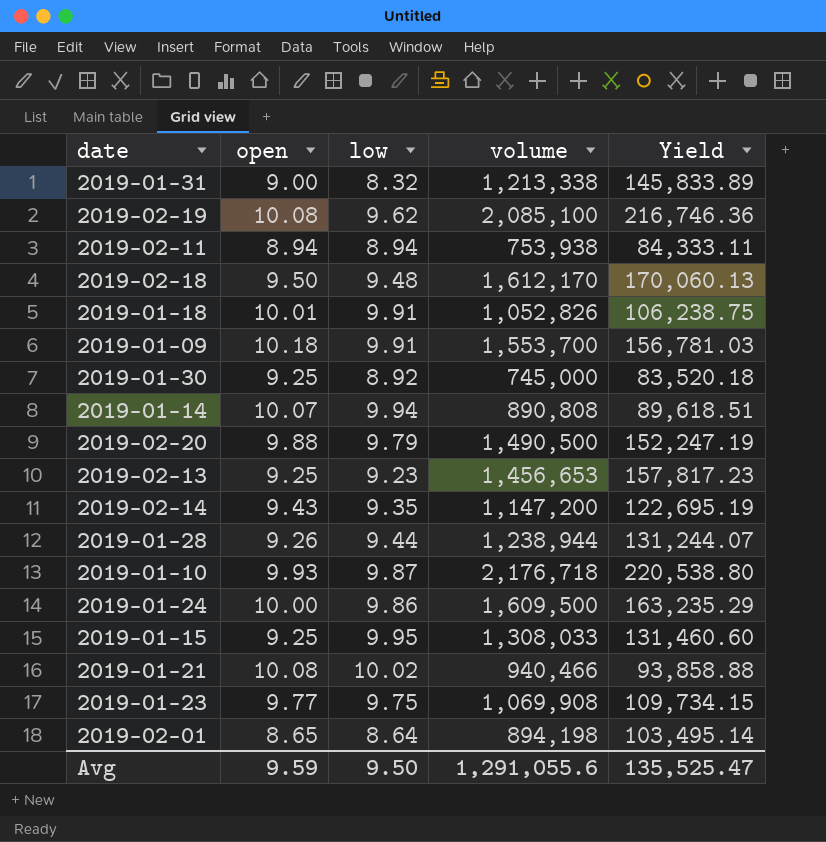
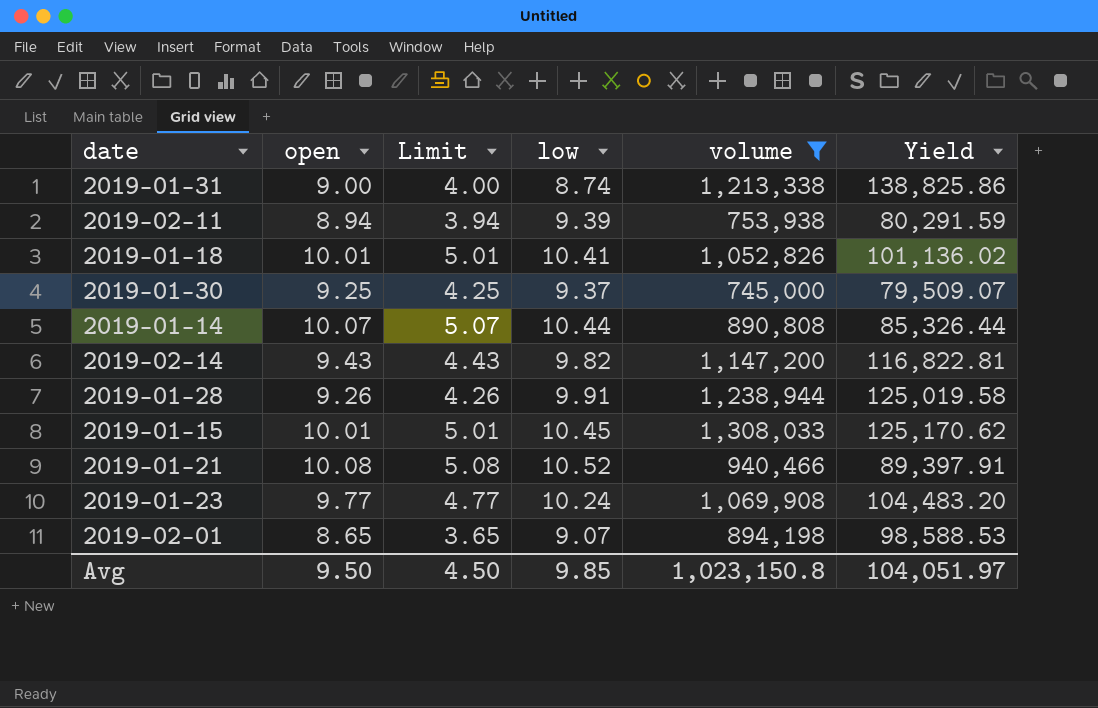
filter: none -> volume <= 1,308,033
column Limit | formula: none -> [open] - 5
2019-01-31 | low: 8.32 -> 8.74
2019-01-31 | Yield: 145,833.89 -> 138,825.86
2019-02-11 | low: 8.94 -> 9.39
2019-02-11 | Yield: 84,333.11 -> 80,291.59
2019-01-18 | low: 9.91 -> 10.41
2019-01-18 | Yield: 106,238.75 -> 101,136.02
2019-01-30 | low: 8.92 -> 9.37
2019-01-30 | Yield: 83,520.18 -> 79,509.07
2019-01-14 | low: 9.94 -> 10.44
2019-01-14 | Yield: 89,618.51 -> 85,326.44
2019-02-14 | low: 9.35 -> 9.82
2019-02-14 | Yield: 122,695.19 -> 116,822.81
2019-01-28 | low: 9.44 -> 9.91
2019-01-28 | Yield: 131,244.07 -> 125,019.58
2019-01-15 | open: 9.25 -> 10.01
2019-01-15 | low: 9.95 -> 10.45
2019-01-15 | Yield: 131,460.60 -> 125,170.62
2019-01-21 | low: 10.02 -> 10.52
2019-01-21 | Yield: 93,858.88 -> 89,397.91
2019-01-23 | low: 9.75 -> 10.24
2019-01-23 | Yield: 109,734.15 -> 104,483.20
2019-02-01 | low: 8.64 -> 9.07
2019-02-01 | Yield: 103,495.14 -> 98,588.53
Avg | open: 9.59 -> 9.50
Avg | low: 9.50 -> 9.85
Avg | volume: 1,291,055.6 -> 1,023,150.8
Avg | Yield: 135,525.47 -> 104,051.97

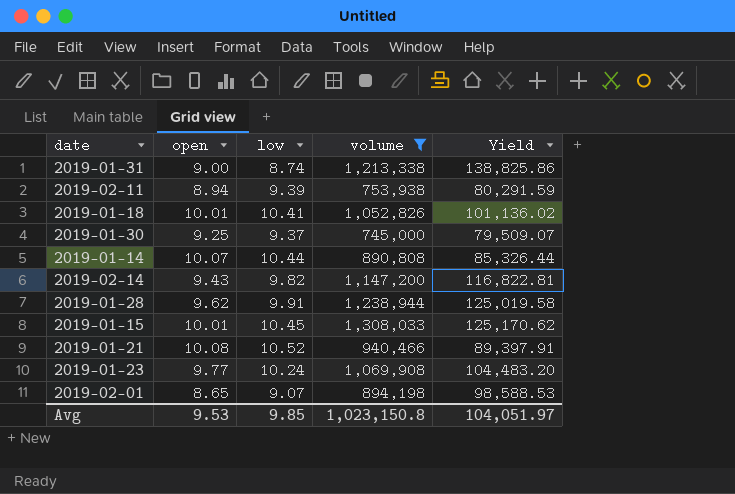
column Limit | formula: [open] - 5 -> none
2019-01-28 | open: 9.26 -> 9.62
Avg | open: 9.50 -> 9.53

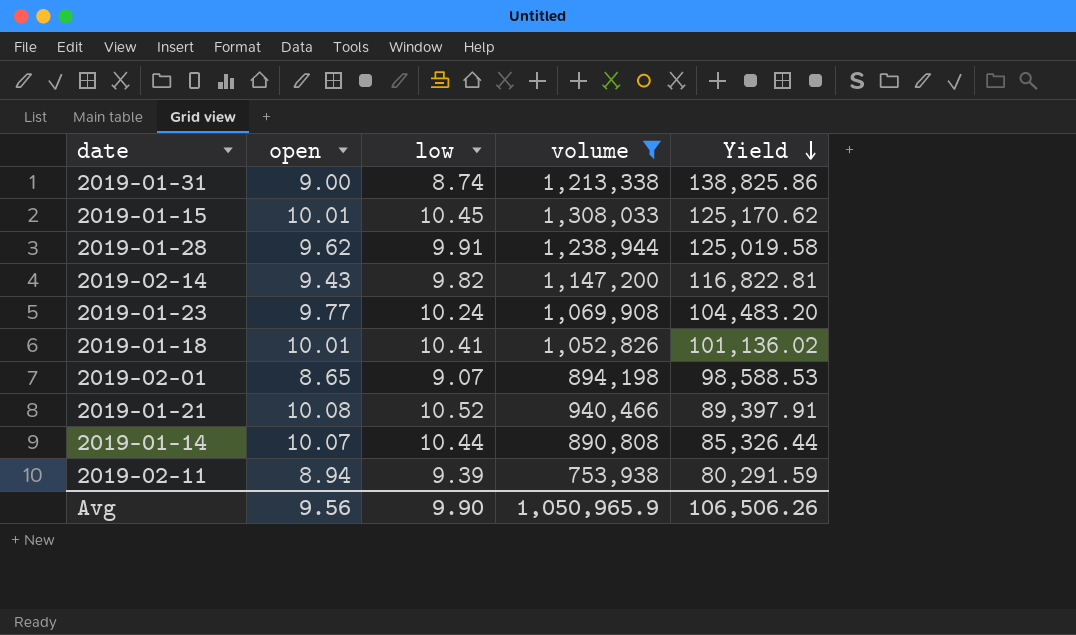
row order: none -> Yield descending
row 2019-01-30: 9.25 | 9.37 | 745,000 | 79,509.07 -> none
Avg | open: 9.53 -> 9.56
Avg | low: 9.85 -> 9.90
Avg | volume: 1,023,150.8 -> 1,050,965.9
Avg | Yield: 104,051.97 -> 106,506.26

